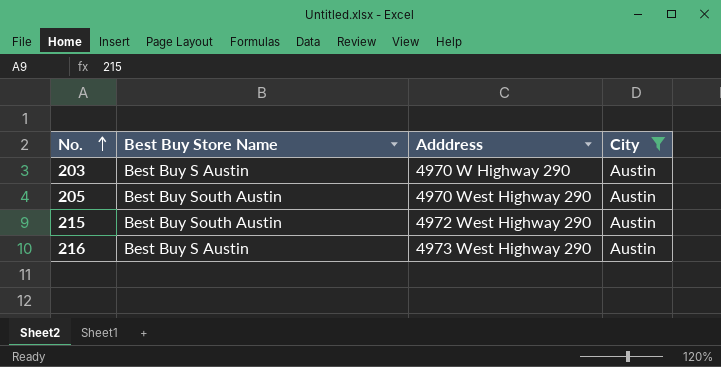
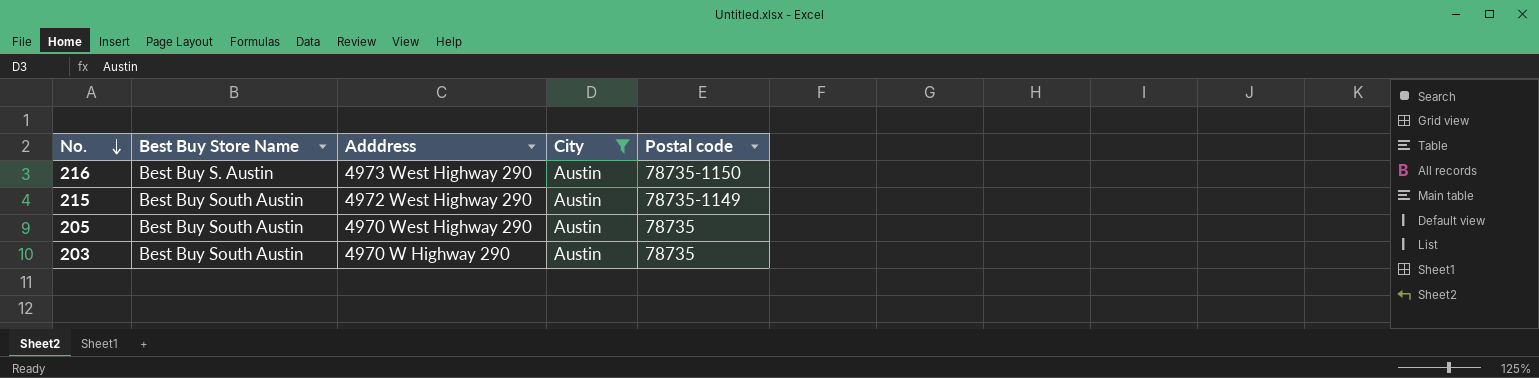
row order: No. ascending -> No. descending
column Postal code | position: none -> 5
216 | Best Buy Store Name: Best Buy S Austin -> Best Buy S. Austin
203 | Best Buy Store Name: Best Buy S Austin -> Best Buy South Austin

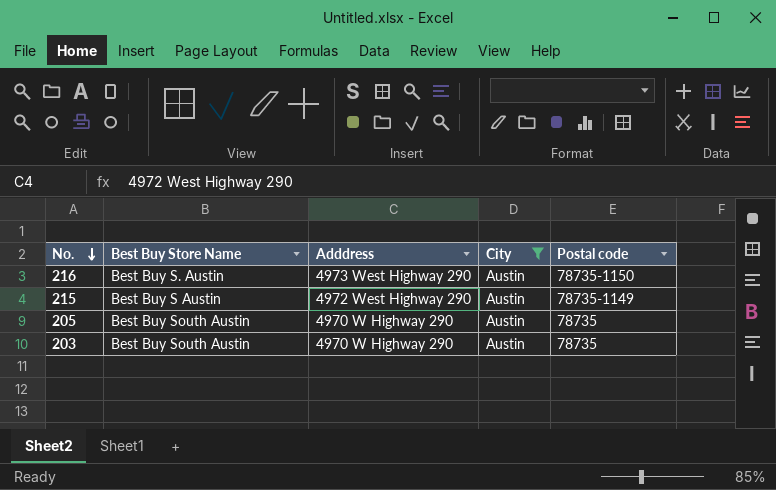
215 | Best Buy Store Name: Best Buy South Austin -> Best Buy S Austin
205 | Adddress: 4970 West Highway 290 -> 4970 W Highway 290

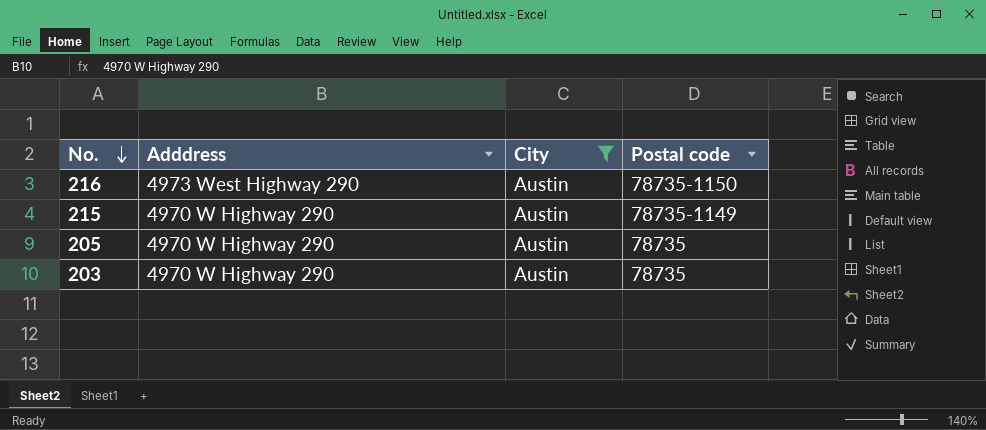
column Best Buy Store Name | position: 2 -> none
215 | Adddress: 4972 West Highway 290 -> 4970 W Highway 290

